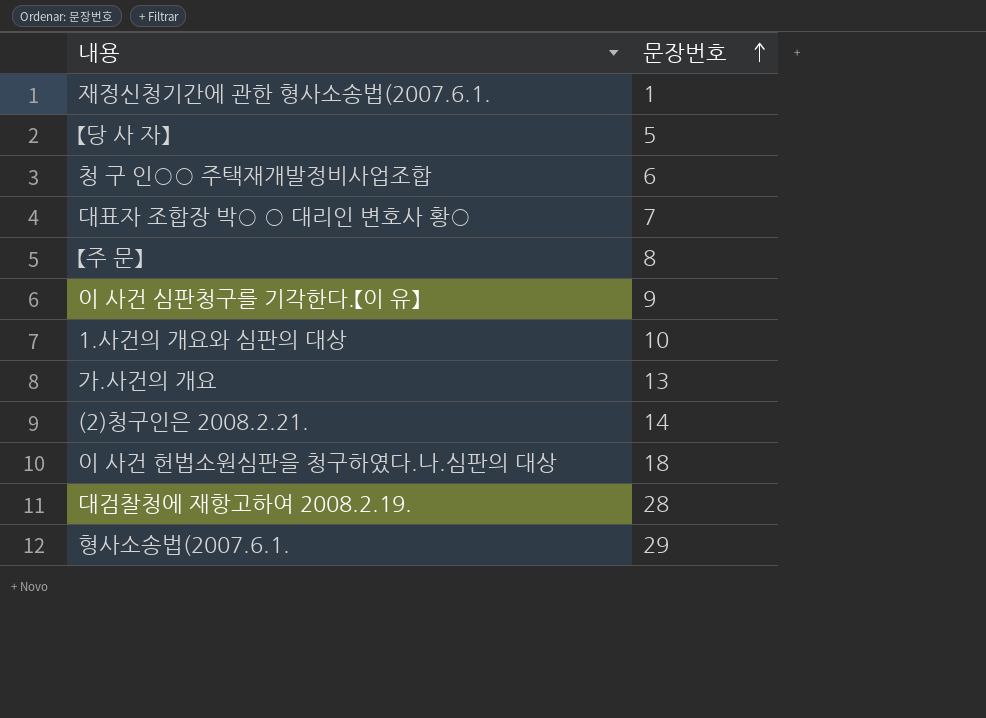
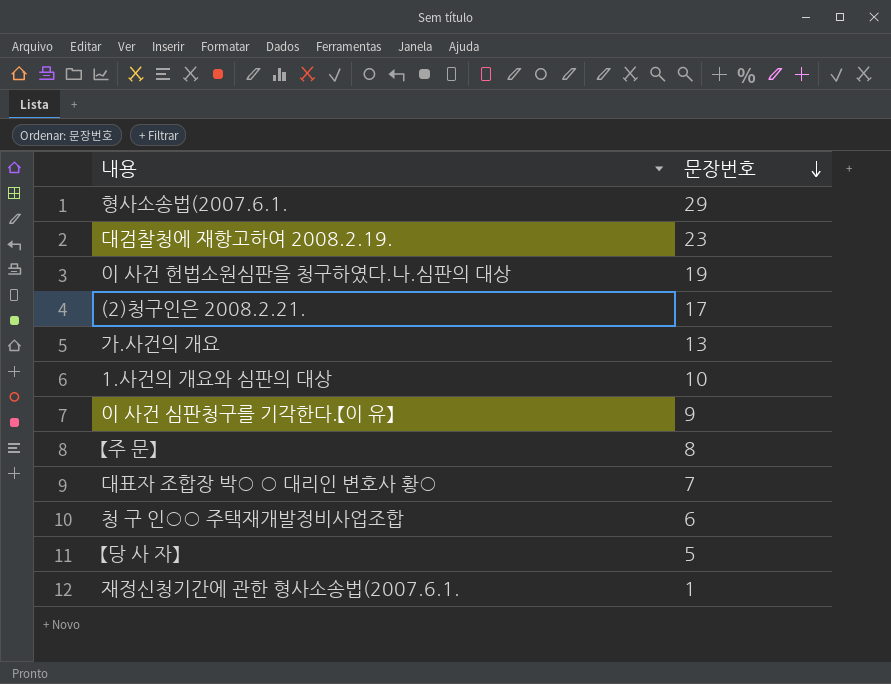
row order: 문장번호 ascending -> 문장번호 descending
대검찰청에 재항고하여 2008.2.19. | 문장번호: 28 -> 23
이 사건 헌법소원심판을 청구하였다.나.심판의 대상 | 문장번호: 18 -> 19
(2)청구인은 2008.2.21. | 문장번호: 14 -> 17

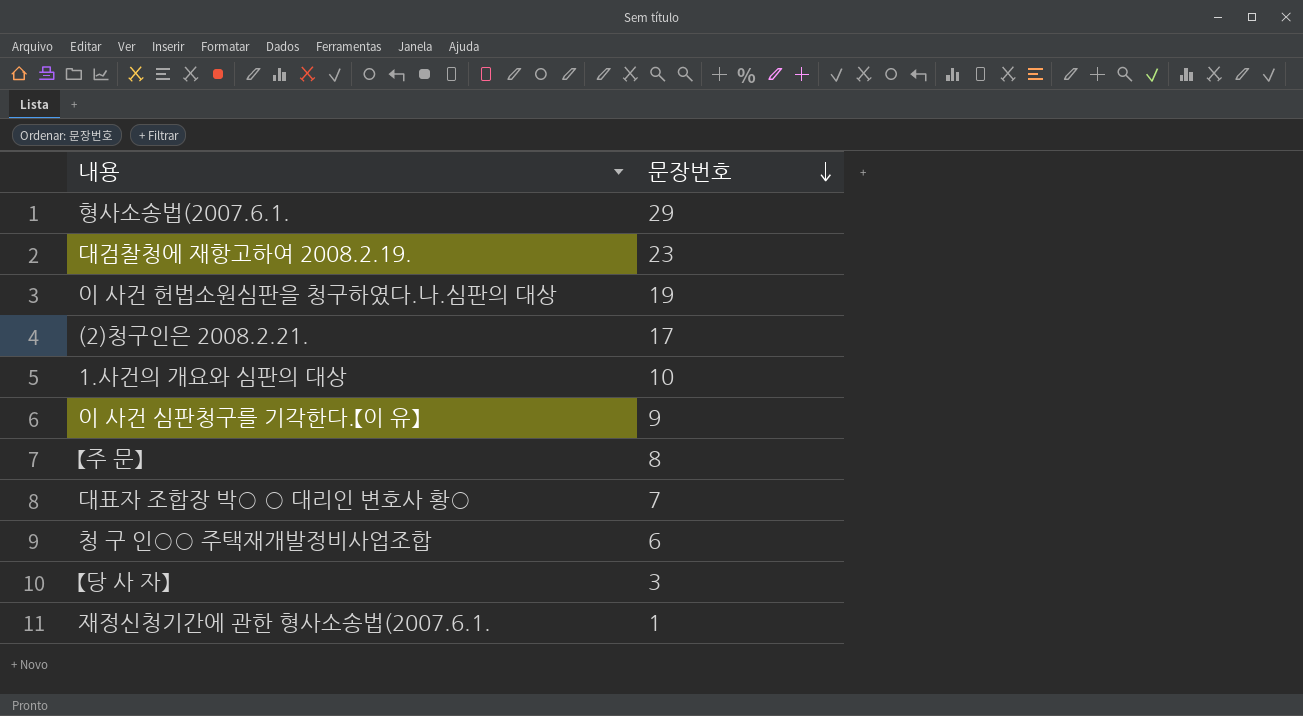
row 가.사건의 개요: 13 -> none
【당 사 자】 | 문장번호: 5 -> 3

